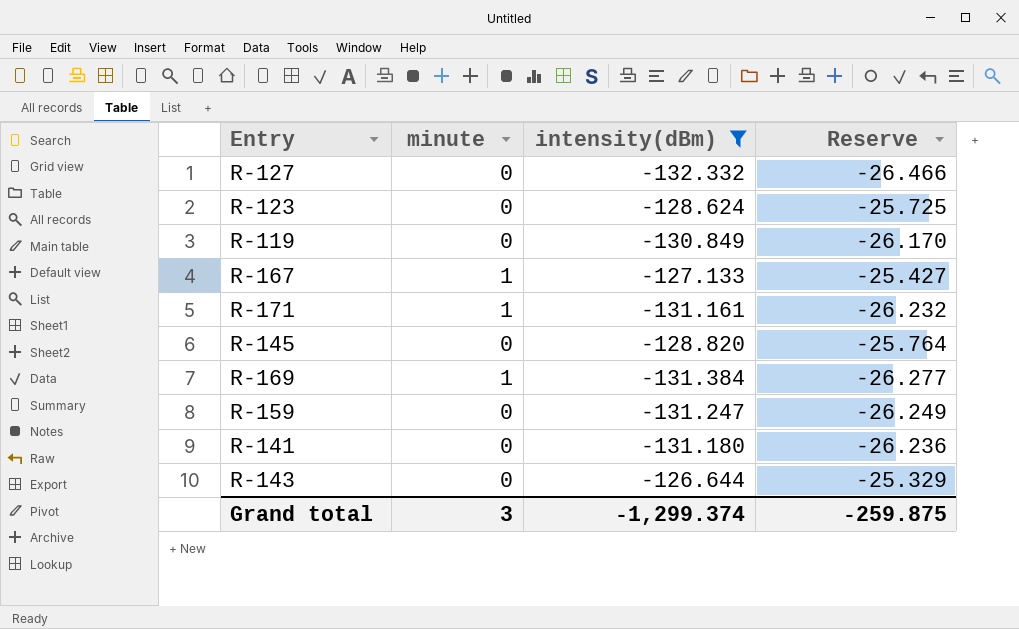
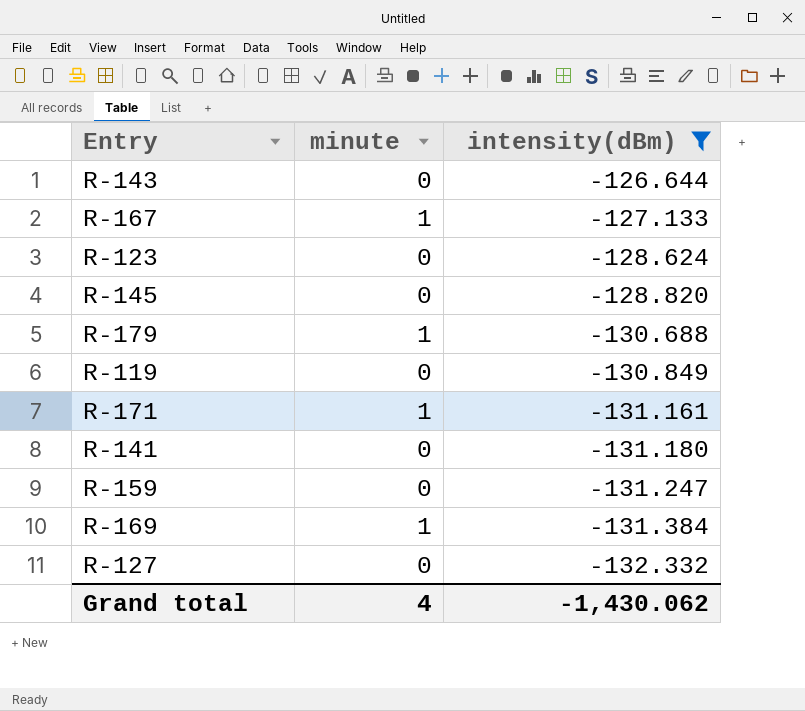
row order: none -> intensity(dBm) descending
column Reserve | formula: [intensity(dBm)] * 0.2 -> none
row R-179: none -> 1 | -130.688
Grand total | minute: 3 -> 4
Grand total | intensity(dBm): -1,299.374 -> -1,430.062

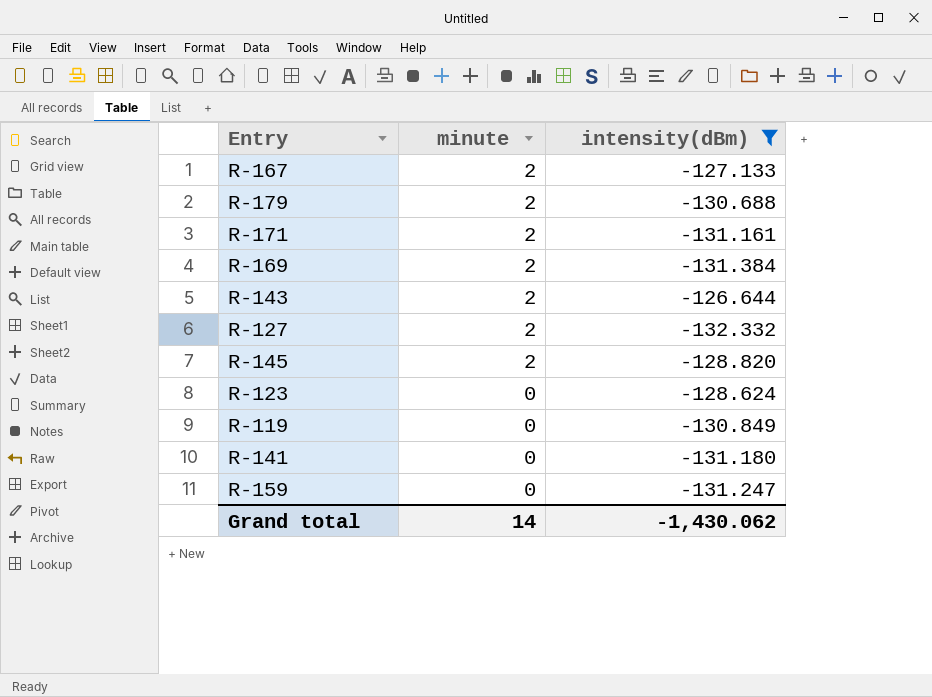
row order: intensity(dBm) descending -> minute descending
R-167 | minute: 1 -> 2
R-179 | minute: 1 -> 2
R-171 | minute: 1 -> 2
R-169 | minute: 1 -> 2
R-143 | minute: 0 -> 2
R-127 | minute: 0 -> 2
R-145 | minute: 0 -> 2
Grand total | minute: 4 -> 14

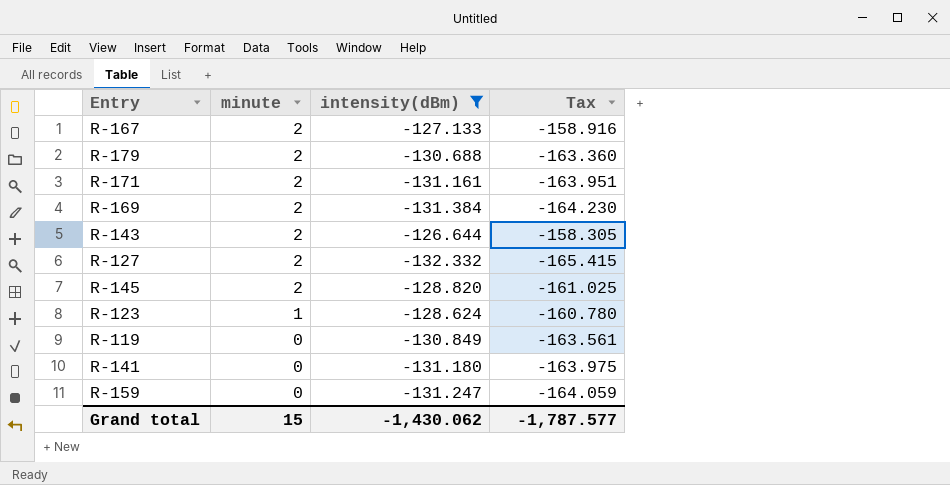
column Tax | formula: none -> [intensity(dBm)] * 1.25
R-123 | minute: 0 -> 1
Grand total | minute: 14 -> 15

